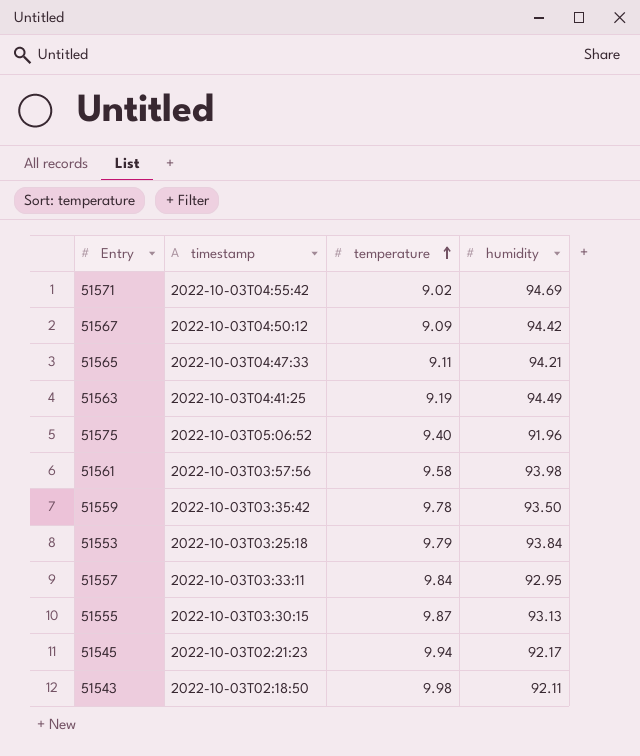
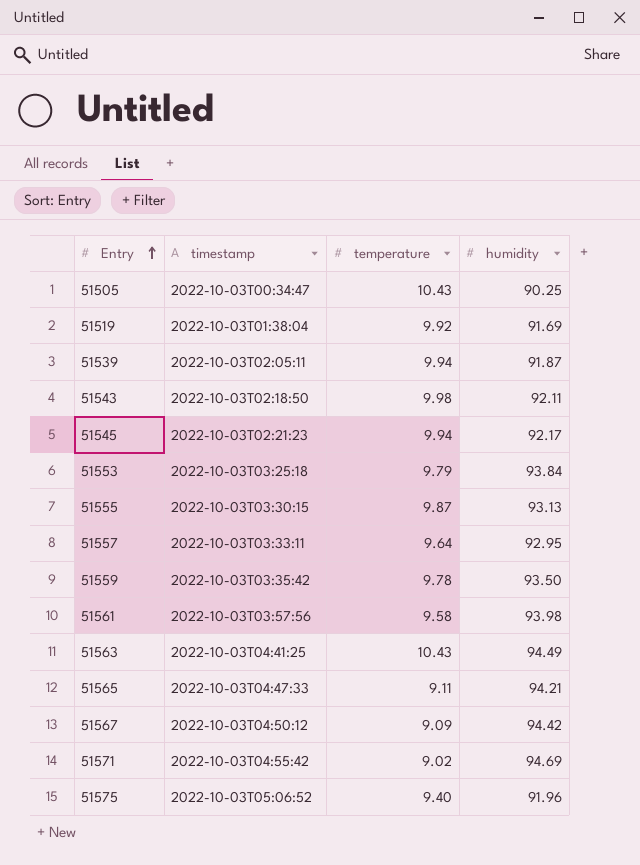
row order: temperature ascending -> Entry ascending
row 51505: none -> 2022-10-03T00:34:47 | 10.43 | 90.25
row 51519: none -> 2022-10-03T01:38:04 | 9.92 | 91.69
row 51539: none -> 2022-10-03T02:05:11 | 9.94 | 91.87
51557 | temperature: 9.84 -> 9.64
51563 | temperature: 9.19 -> 10.43

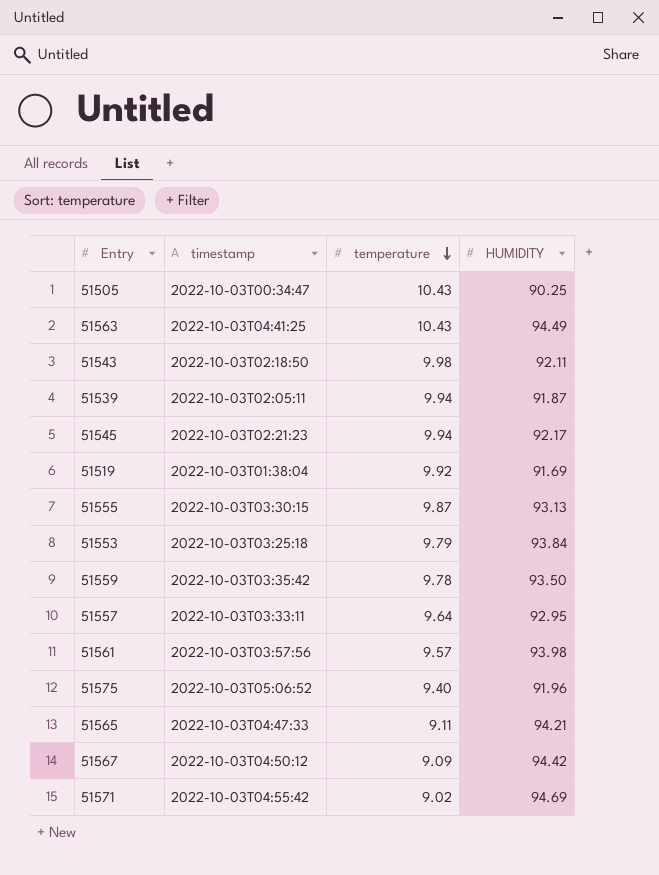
row order: Entry ascending -> temperature descending
column name: humidity -> HUMIDITY
51561 | temperature: 9.58 -> 9.57

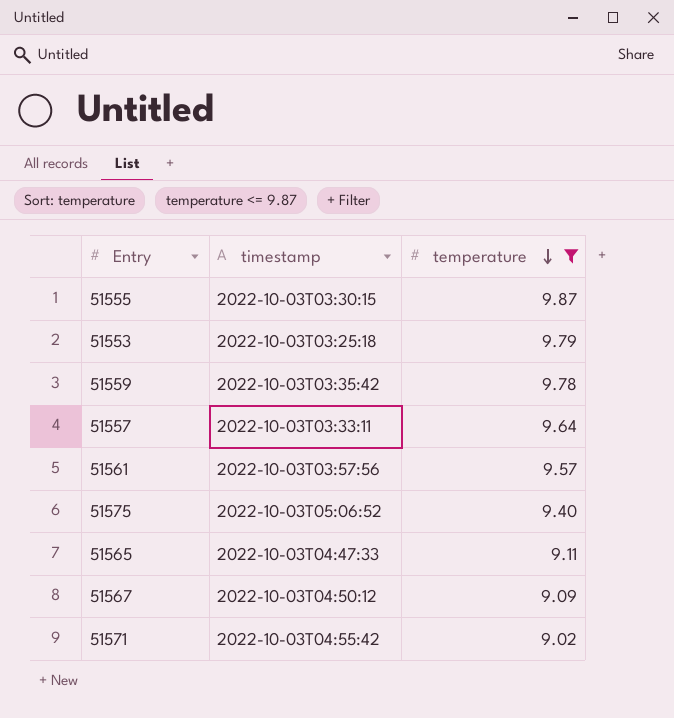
filter: none -> temperature <= 9.87
column HUMIDITY | position: 4 -> none

